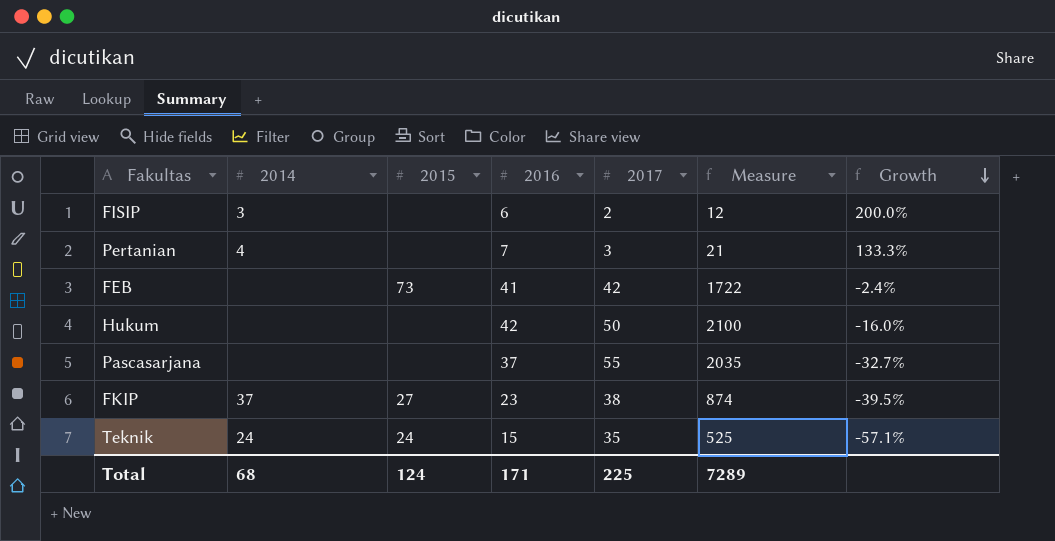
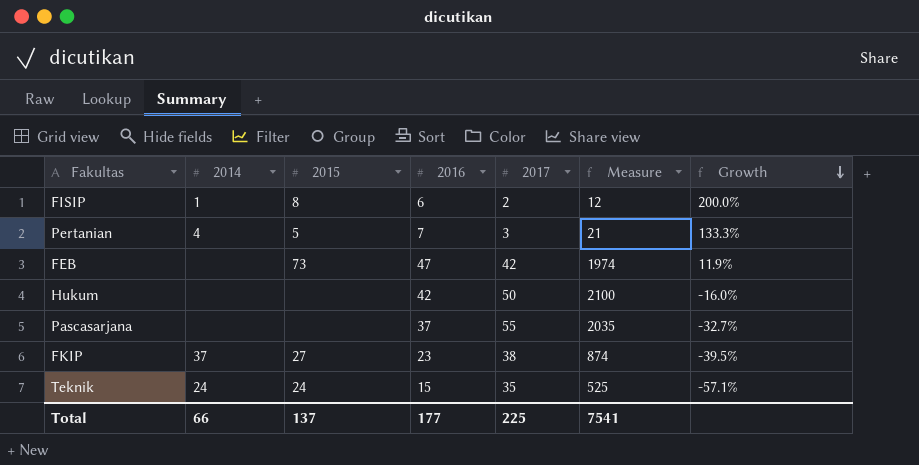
FISIP | 2014: 3 -> 1
FISIP | 2015: none -> 8
Pertanian | 2015: none -> 5
FEB | 2016: 41 -> 47
FEB | Measure: 1722 -> 1974
FEB | Growth: -2.4% -> 11.9%
Total | 2014: 68 -> 66
Total | 2015: 124 -> 137
Total | 2016: 171 -> 177
Total | Measure: 7289 -> 7541

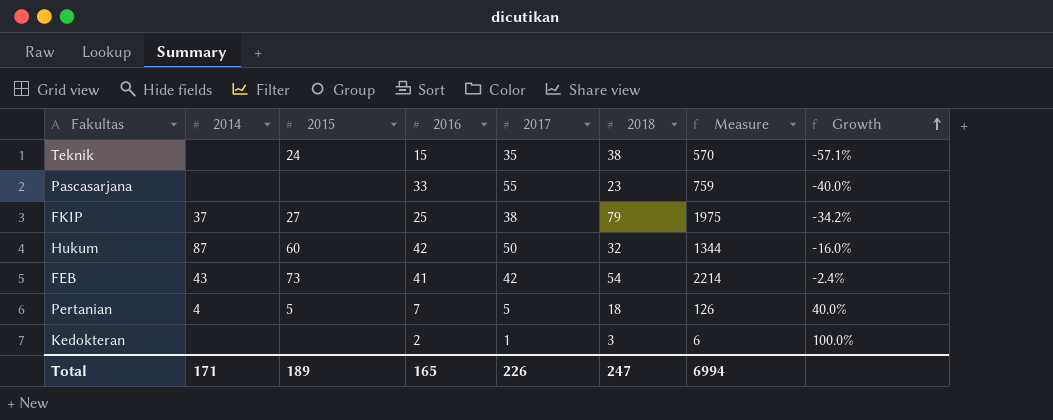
row order: Growth descending -> Growth ascending
column 2018 | position: none -> 6
column Measure | formula: [2016] * [2017] -> [2016] * [2018]
row FISIP: 1 | 8 | 6 | 2 | 12 | 200.0% -> none
Teknik | 2014: 24 -> none
Pascasarjana | 2016: 37 -> 33
Pascasarjana | Growth: -32.7% -> -40.0%
FKIP | 2016: 23 -> 25
FKIP | Growth: -39.5% -> -34.2%
Hukum | 2014: none -> 87
Hukum | 2015: none -> 60
FEB | 2014: none -> 43
FEB | 2016: 47 -> 41
FEB | Growth: 11.9% -> -2.4%
Pertanian | 2017: 3 -> 5
Pertanian | Growth: 133.3% -> 40.0%
row Kedokteran: none -> none | none | 2 | 1 | 3 | 6 | 100.0%
Total | 2014: 66 -> 171
Total | 2015: 137 -> 189
Total | 2016: 177 -> 165
Total | 2017: 225 -> 226
Total | Measure: 7541 -> 6994

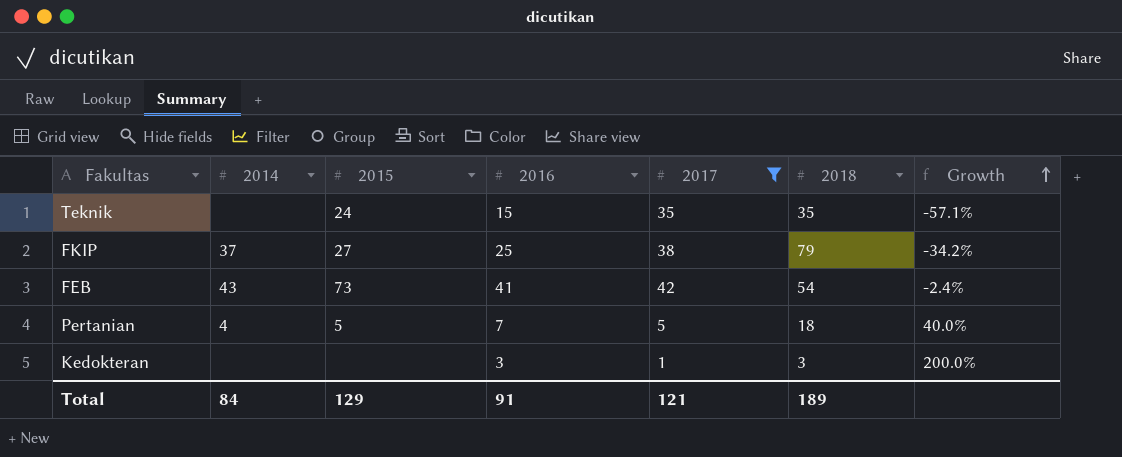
filter: none -> 2017 <= 42
column Measure | formula: [2016] * [2018] -> none
Teknik | 2018: 38 -> 35
Kedokteran | 2016: 2 -> 3
Kedokteran | Growth: 100.0% -> 200.0%
Total | 2014: 171 -> 84
Total | 2015: 189 -> 129
Total | 2016: 165 -> 91
Total | 2017: 226 -> 121
Total | 2018: 247 -> 189

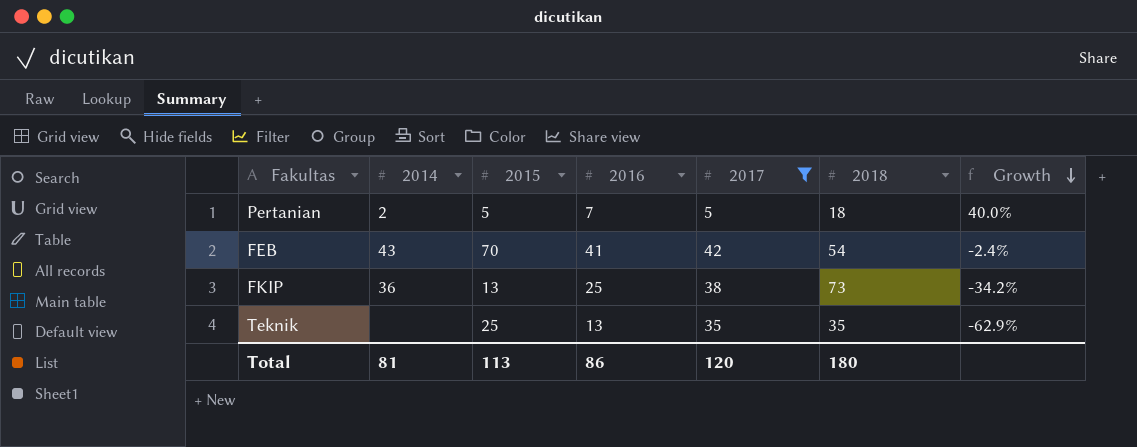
row order: Growth ascending -> Growth descending
row Kedokteran: none | none | 3 | 1 | 3 | 200.0% -> none
Pertanian | 2014: 4 -> 2
FEB | 2015: 73 -> 70
FKIP | 2014: 37 -> 36
FKIP | 2015: 27 -> 13
FKIP | 2018: 79 -> 73
Teknik | 2015: 24 -> 25
Teknik | 2016: 15 -> 13
Teknik | Growth: -57.1% -> -62.9%
Total | 2014: 84 -> 81
Total | 2015: 129 -> 113
Total | 2016: 91 -> 86
Total | 2017: 121 -> 120
Total | 2018: 189 -> 180

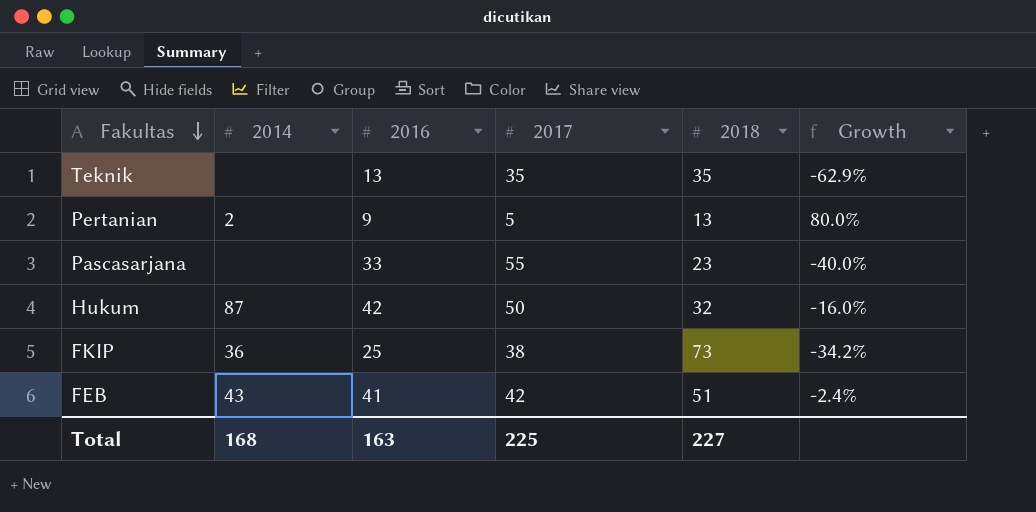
filter: 2017 <= 42 -> none
row order: Growth descending -> Fakultas descending
column 2015 | position: 3 -> none
Pertanian | 2016: 7 -> 9
Pertanian | 2018: 18 -> 13
Pertanian | Growth: 40.0% -> 80.0%
FEB | 2018: 54 -> 51
Total | 2014: 81 -> 168
Total | 2016: 86 -> 163
Total | 2017: 120 -> 225
Total | 2018: 180 -> 227

